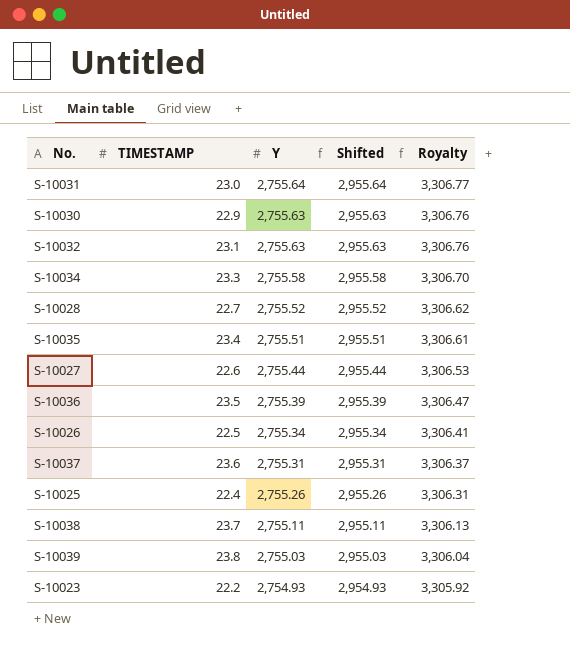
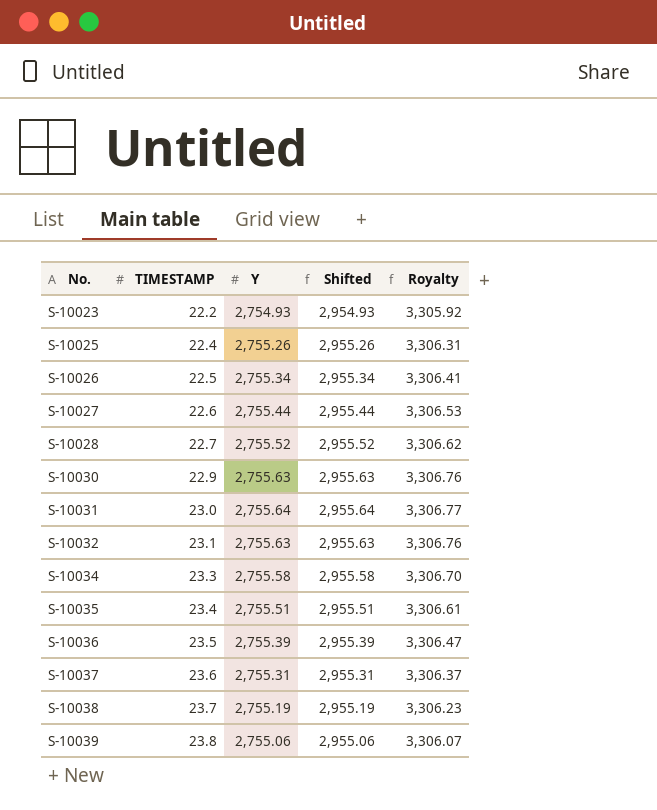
row order: Y descending -> No. ascending
S-10038 | Y: 2,755.11 -> 2,755.19
S-10038 | Shifted: 2,955.11 -> 2,955.19
S-10038 | Royalty: 3,306.13 -> 3,306.23
S-10039 | Y: 2,755.03 -> 2,755.06
S-10039 | Shifted: 2,955.03 -> 2,955.06
S-10039 | Royalty: 3,306.04 -> 3,306.07

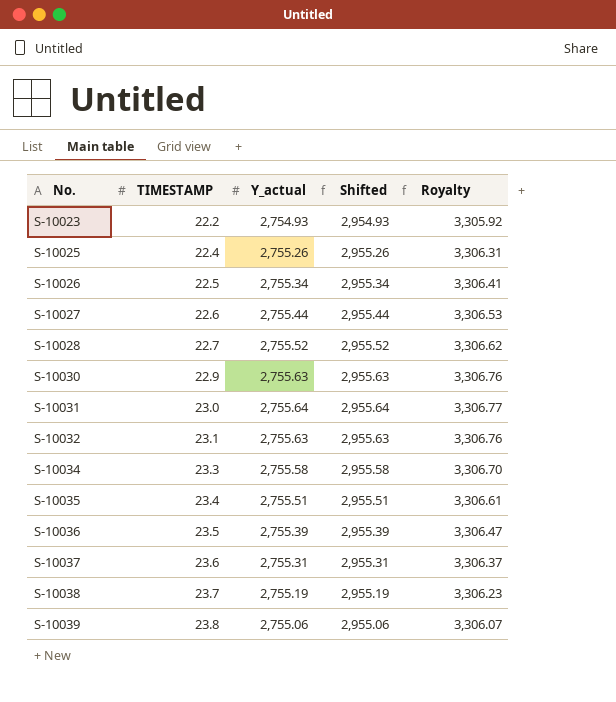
column name: Y -> Y_actual

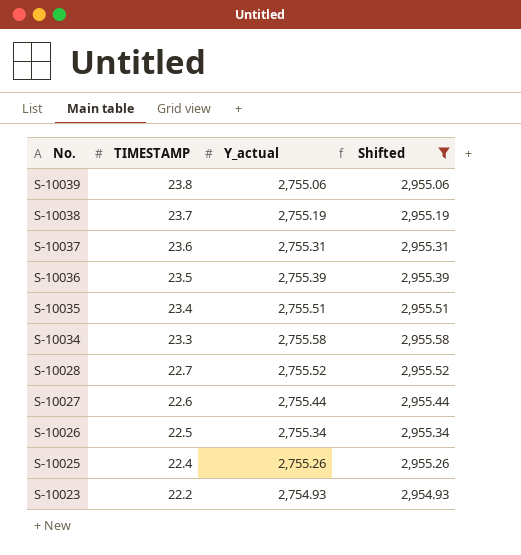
filter: none -> Shifted <= 2,955.58
row order: No. ascending -> No. descending
column Royalty | formula: [Y_actual] * 1.2 -> none

